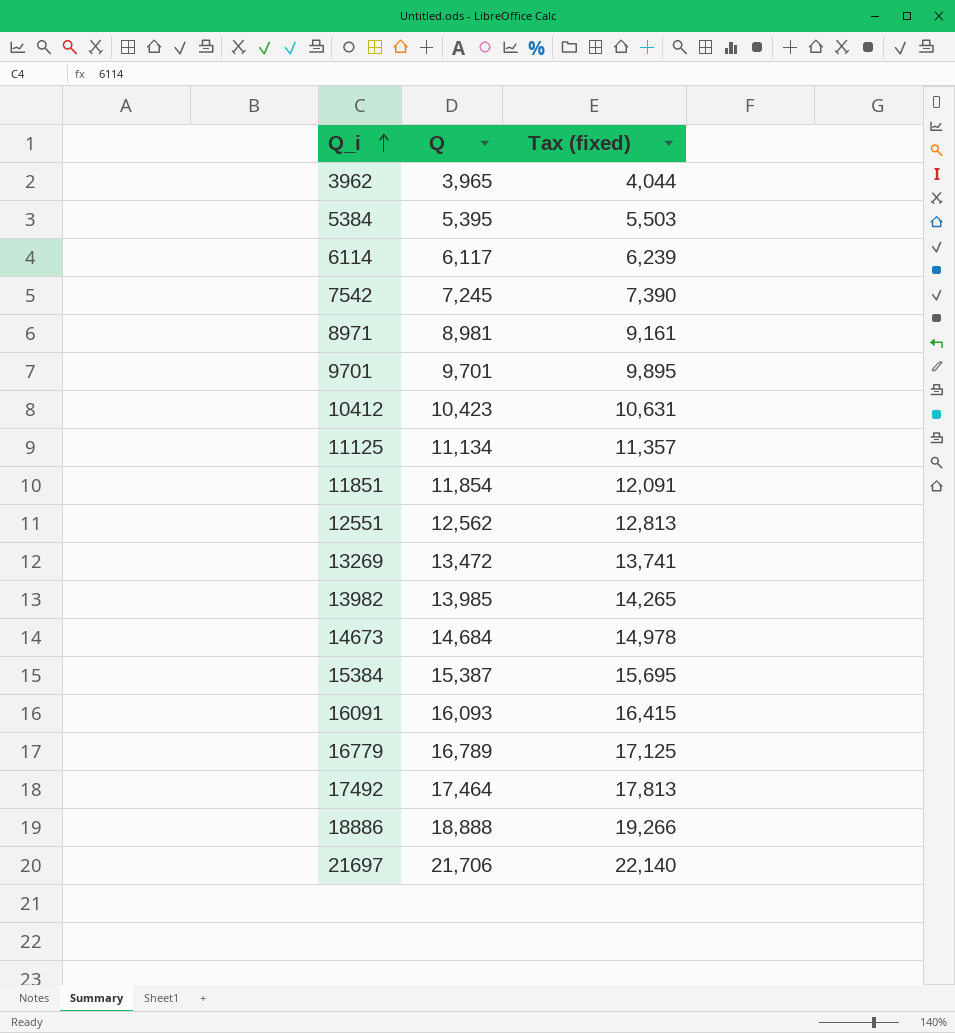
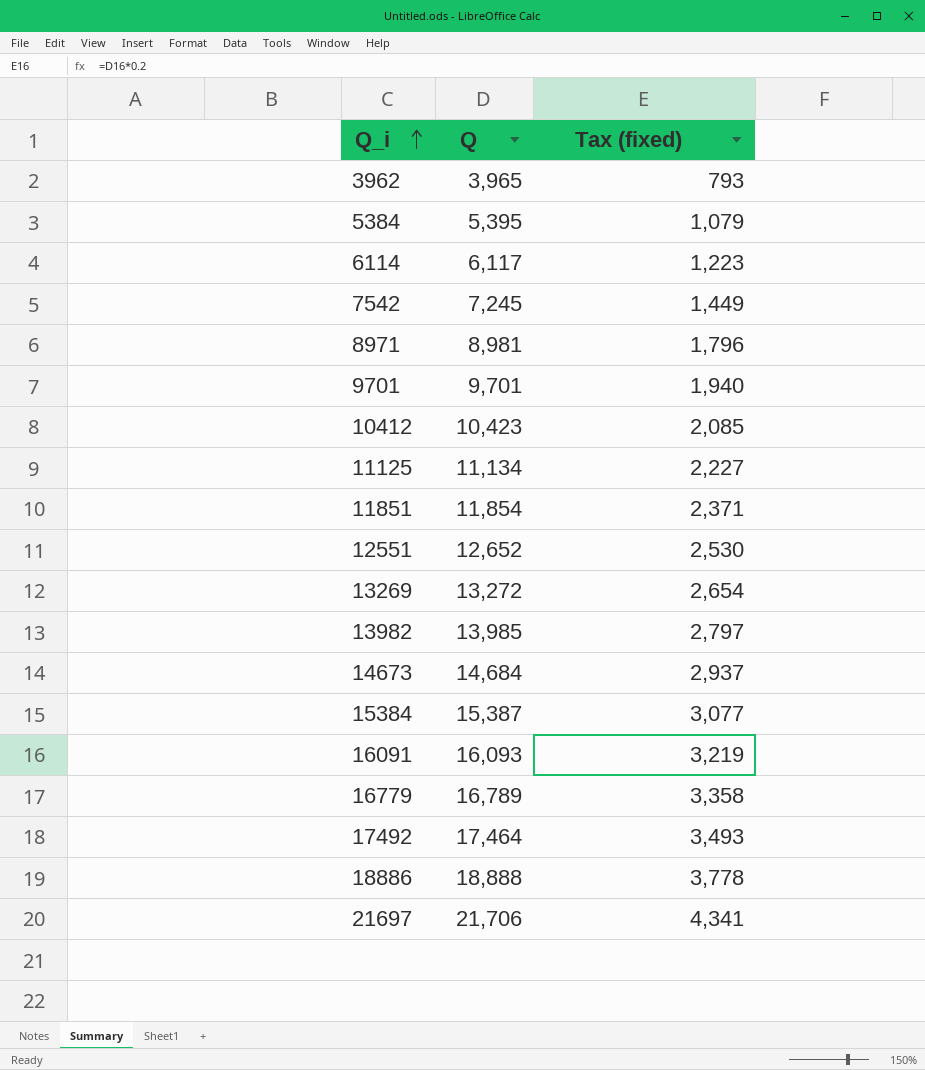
column Tax (fixed) | formula: [Q] * 1.02 -> [Q] * 0.2
12551 | Q: 12,562 -> 12,652
13269 | Q: 13,472 -> 13,272

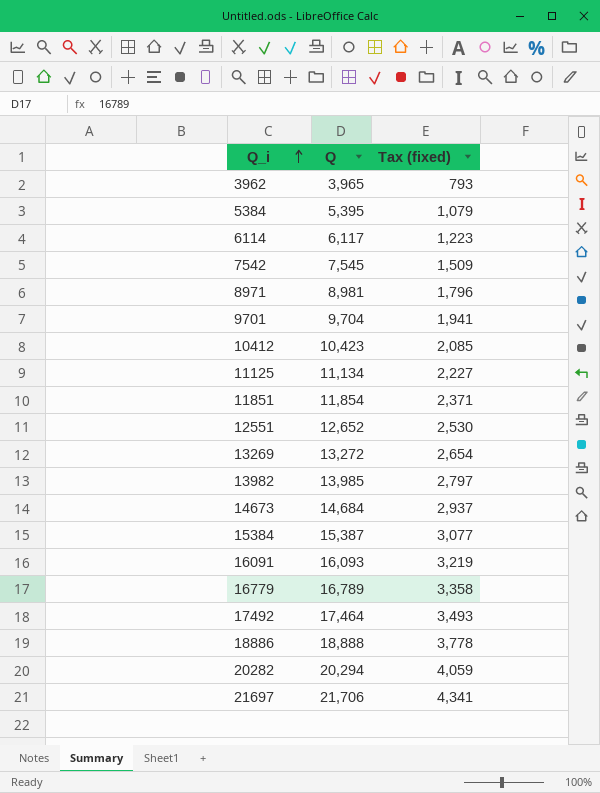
7542 | Q: 7,245 -> 7,545
7542 | Tax (fixed): 1,449 -> 1,509
9701 | Q: 9,701 -> 9,704
9701 | Tax (fixed): 1,940 -> 1,941
row 20282: none -> 20,294 | 4,059

